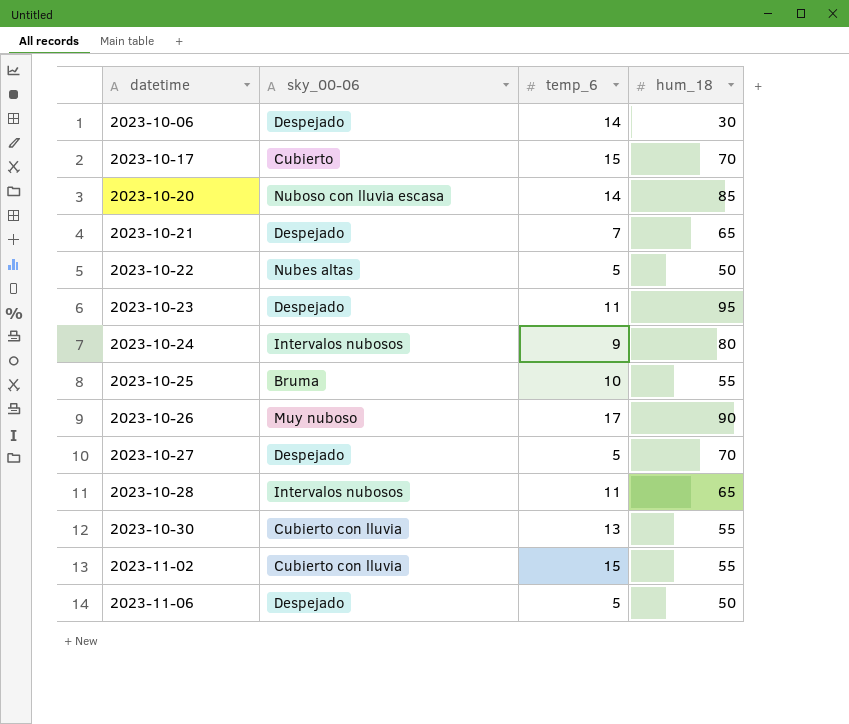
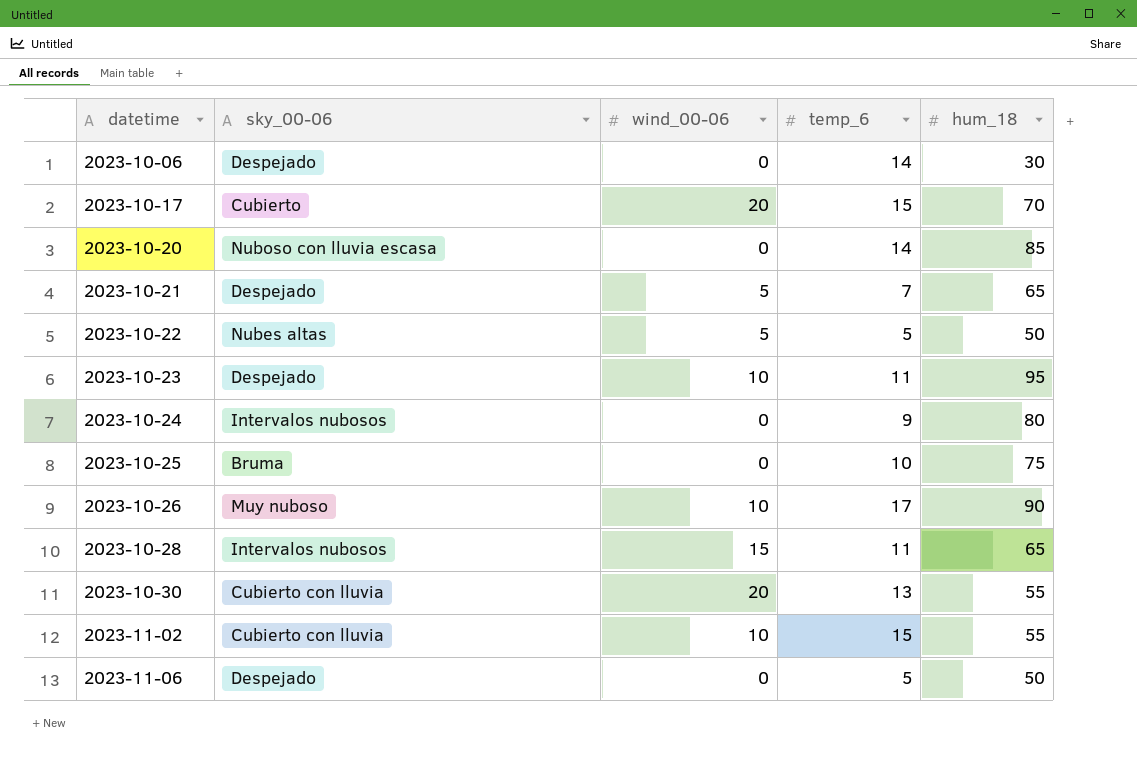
column wind_00-06 | position: none -> 3
row 2023-10-27: Despejado | 5 | 70 -> none
2023-10-25 | hum_18: 55 -> 75

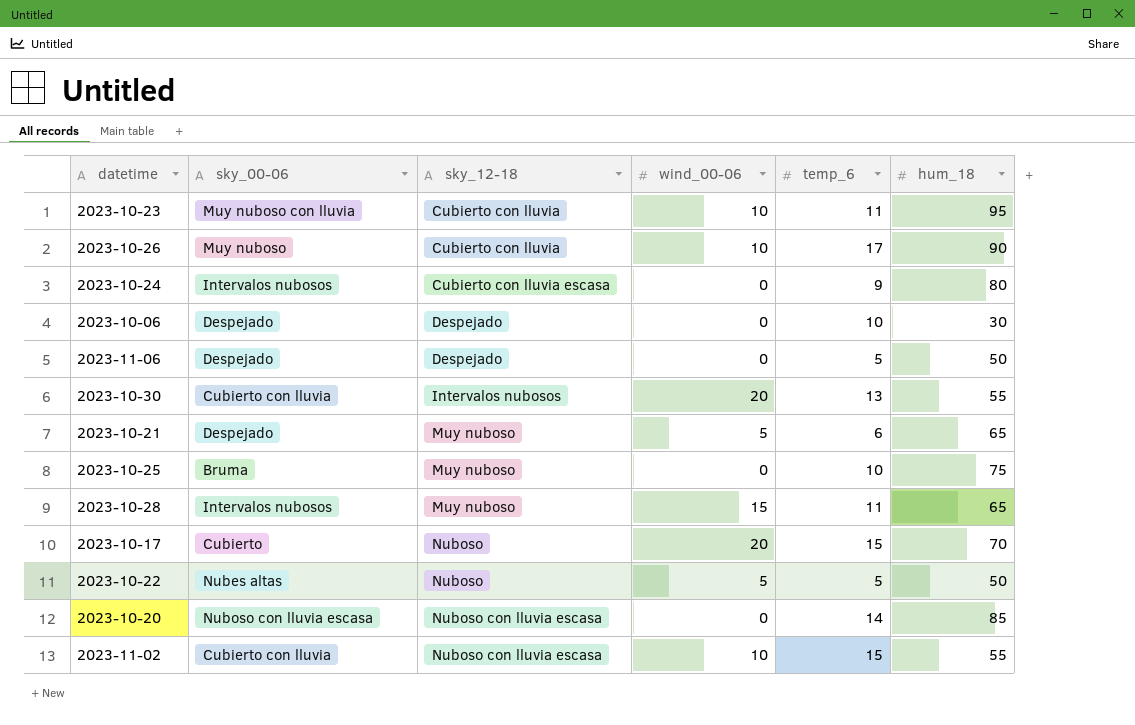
row order: datetime ascending -> sky_12-18 ascending
column sky_12-18 | position: none -> 3
2023-10-23 | sky_00-06: Despejado -> Muy nuboso con lluvia
2023-10-06 | temp_6: 14 -> 10
2023-10-21 | temp_6: 7 -> 6

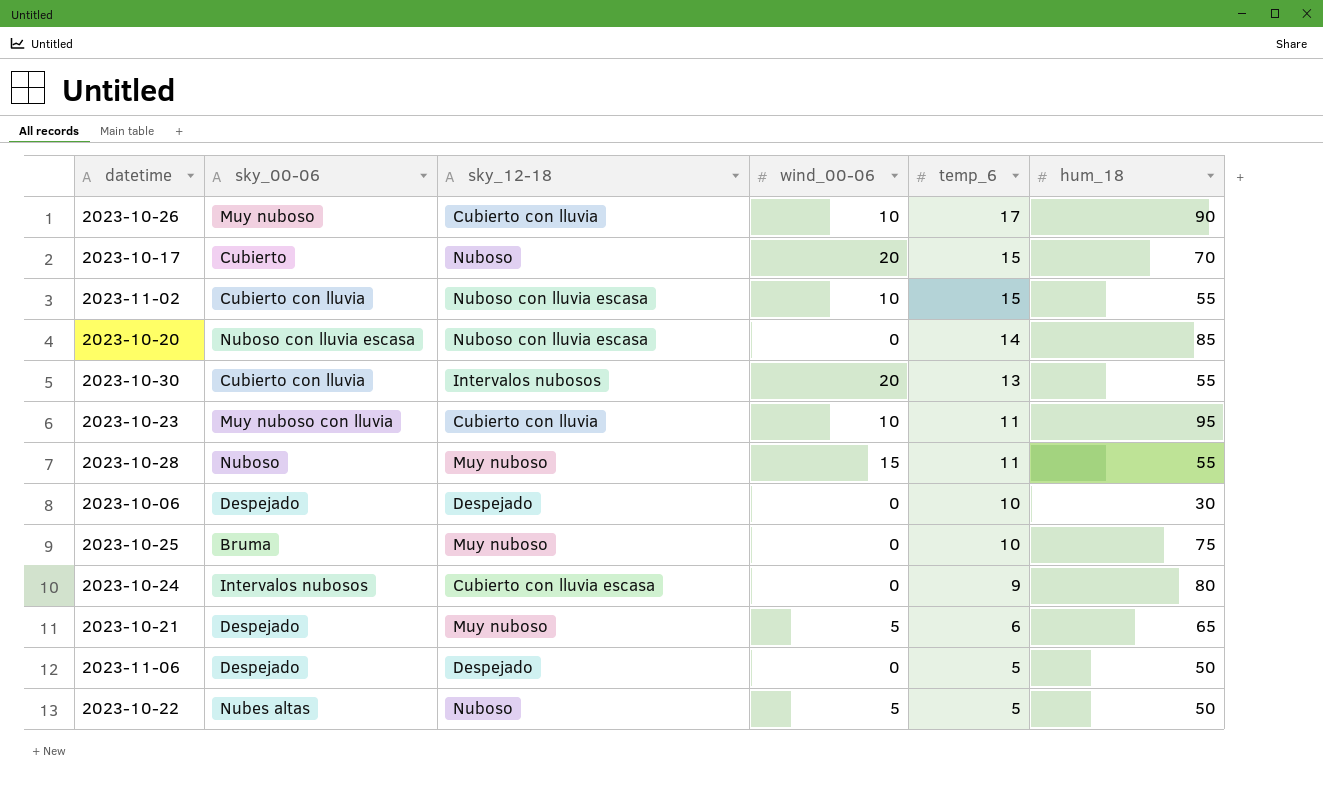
row order: sky_12-18 ascending -> temp_6 descending
2023-10-28 | sky_00-06: Intervalos nubosos -> Nuboso
2023-10-28 | hum_18: 65 -> 55

